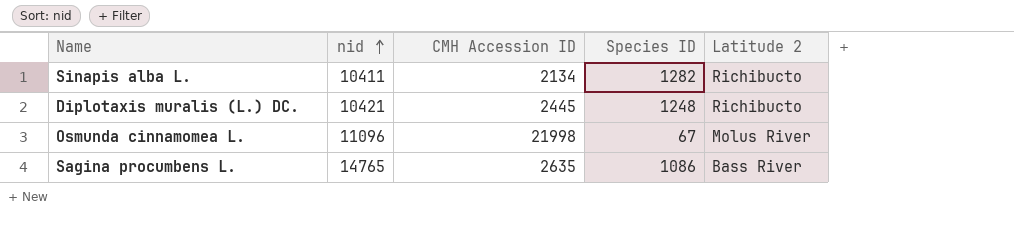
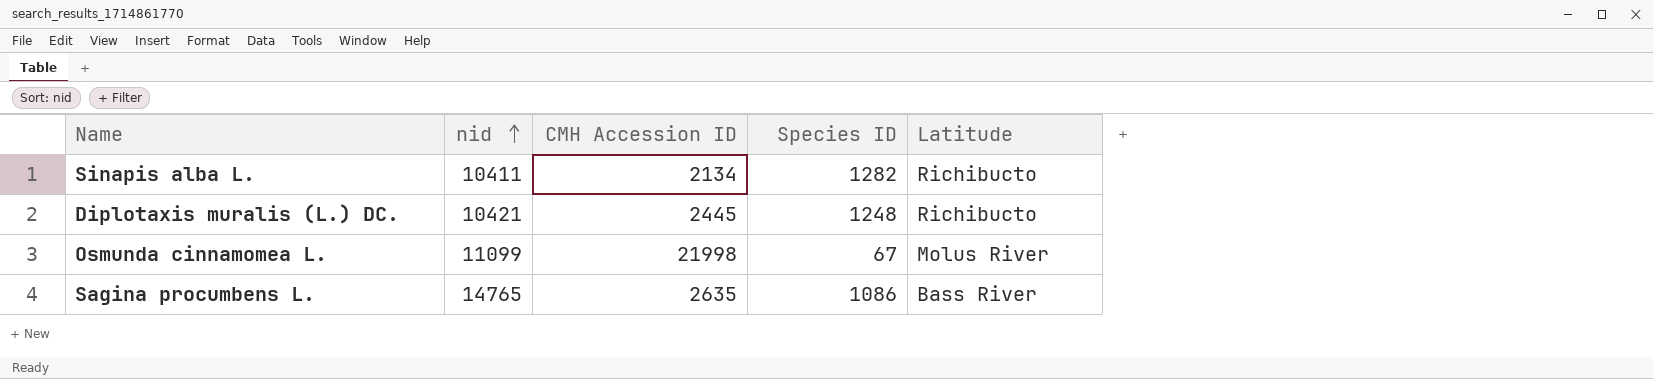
column name: Latitude 2 -> Latitude
Osmunda cinnamomea L. | nid: 11096 -> 11099

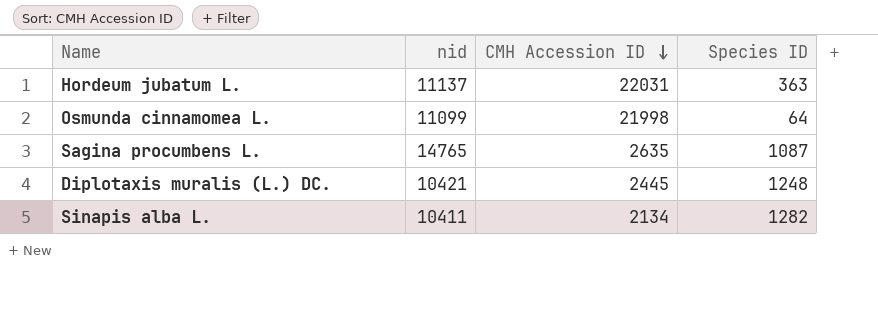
row order: nid ascending -> CMH Accession ID descending
column Latitude | position: 5 -> none
row Hordeum jubatum L.: none -> 11137 | 22031 | 363
Osmunda cinnamomea L. | Species ID: 67 -> 64
Sagina procumbens L. | Species ID: 1086 -> 1087

